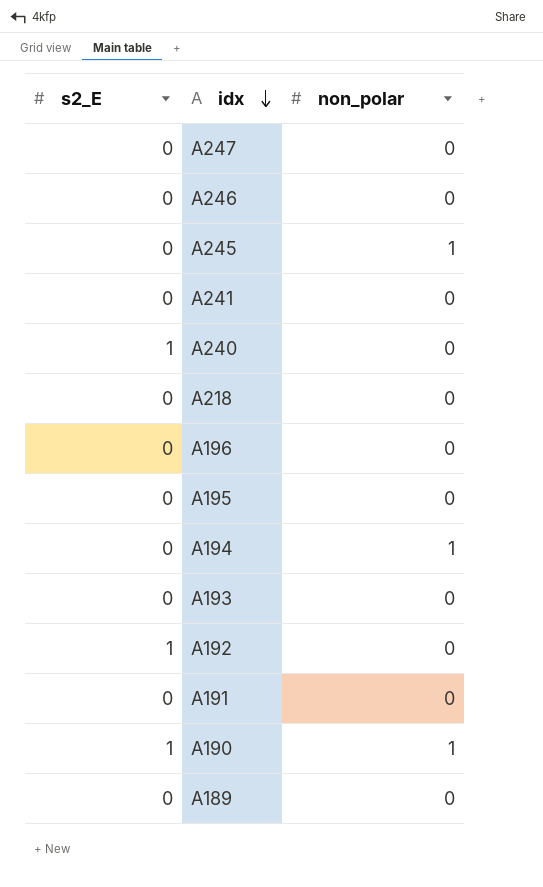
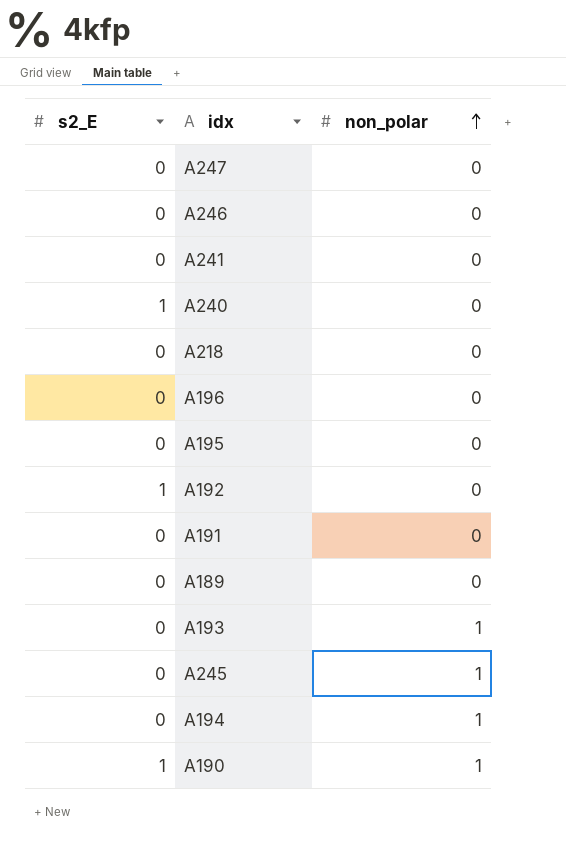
row order: idx descending -> non_polar ascending
A193 | non_polar: 0 -> 1

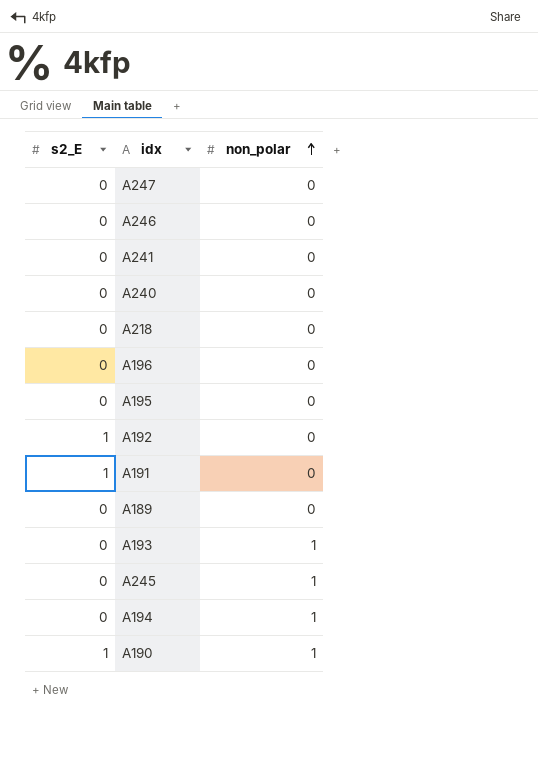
A240 | s2_E: 1 -> 0
A191 | s2_E: 0 -> 1

